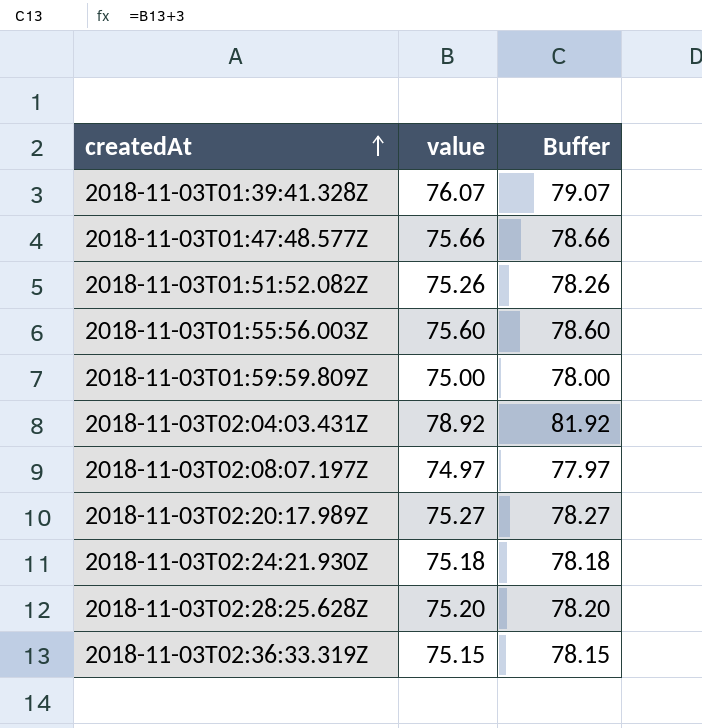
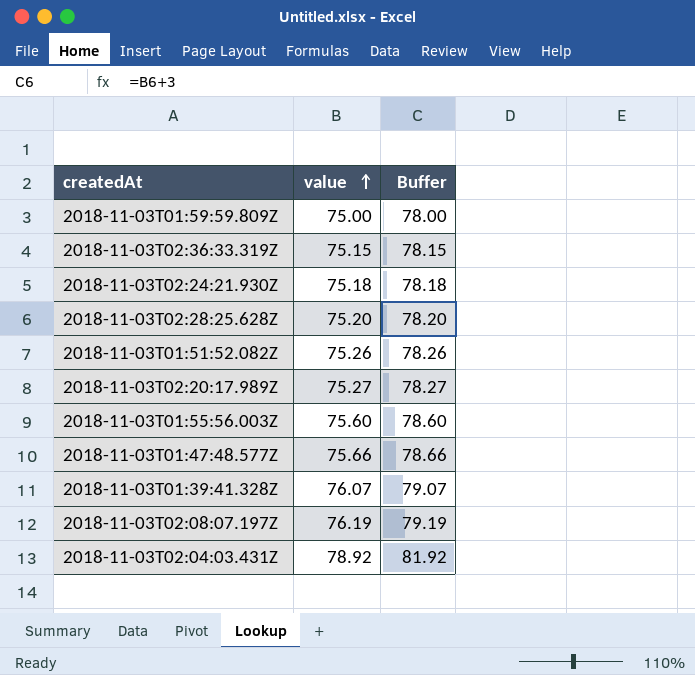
row order: createdAt ascending -> value ascending
2018-11-03T02:08:07.197Z | value: 74.97 -> 76.19
2018-11-03T02:08:07.197Z | Buffer: 77.97 -> 79.19

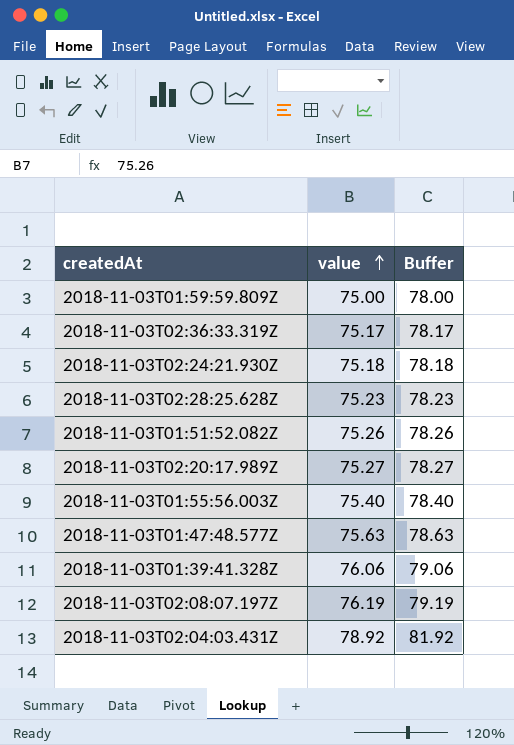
2018-11-03T02:36:33.319Z | value: 75.15 -> 75.17
2018-11-03T02:36:33.319Z | Buffer: 78.15 -> 78.17
2018-11-03T02:28:25.628Z | value: 75.20 -> 75.23
2018-11-03T02:28:25.628Z | Buffer: 78.20 -> 78.23
2018-11-03T01:55:56.003Z | value: 75.60 -> 75.40
2018-11-03T01:55:56.003Z | Buffer: 78.60 -> 78.40
2018-11-03T01:47:48.577Z | value: 75.66 -> 75.63
2018-11-03T01:47:48.577Z | Buffer: 78.66 -> 78.63
2018-11-03T01:39:41.328Z | value: 76.07 -> 76.06
2018-11-03T01:39:41.328Z | Buffer: 79.07 -> 79.06

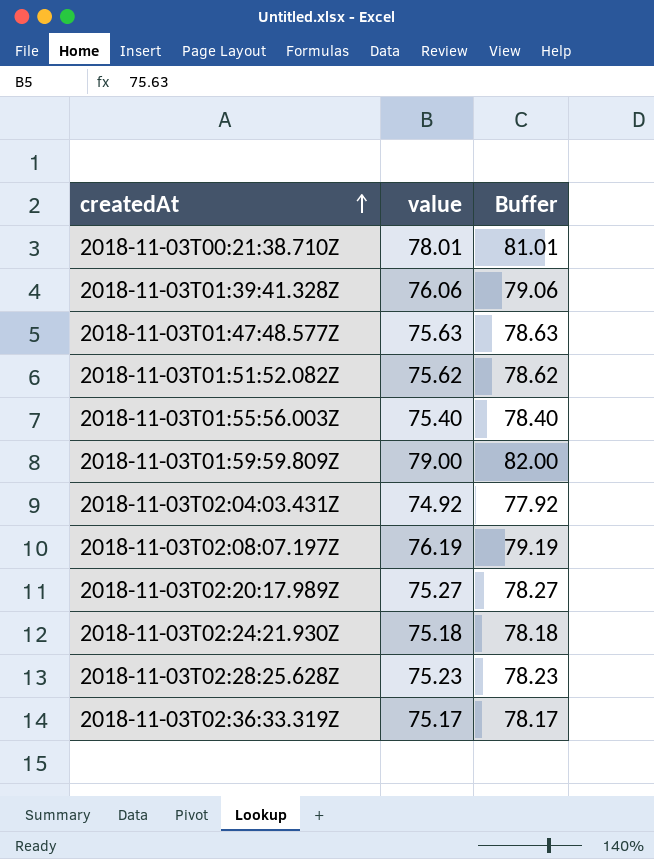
row order: value ascending -> createdAt ascending
row 2018-11-03T00:21:38.710Z: none -> 78.01 | 81.01
2018-11-03T01:51:52.082Z | value: 75.26 -> 75.62
2018-11-03T01:51:52.082Z | Buffer: 78.26 -> 78.62
2018-11-03T01:59:59.809Z | value: 75.00 -> 79.00
2018-11-03T01:59:59.809Z | Buffer: 78.00 -> 82.00
2018-11-03T02:04:03.431Z | value: 78.92 -> 74.92
2018-11-03T02:04:03.431Z | Buffer: 81.92 -> 77.92

